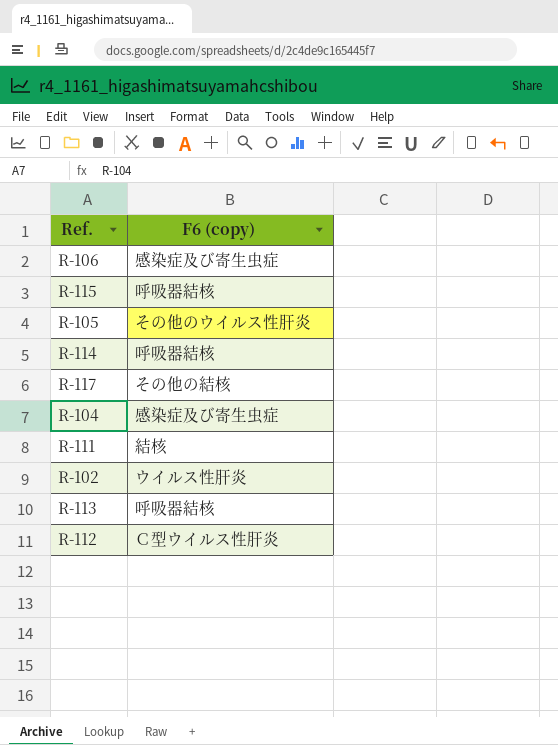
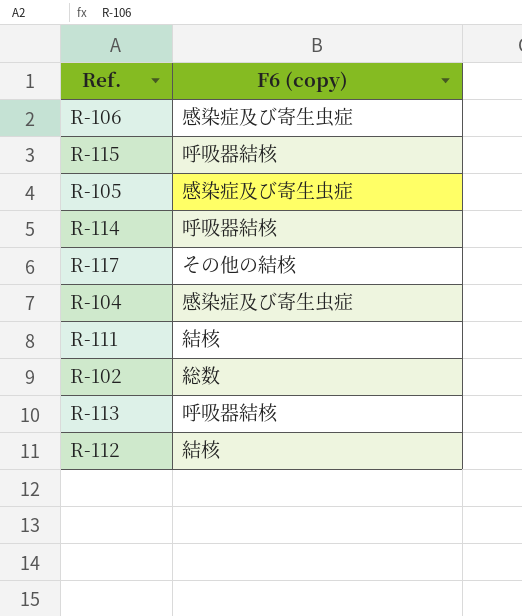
R-105 | F6 (copy): その他のウイルス性肝炎 -> 感染症及び寄生虫症
R-102 | F6 (copy): ウイルス性肝炎 -> 総数
R-112 | F6 (copy): Ｃ型ウイルス性肝炎 -> 結核

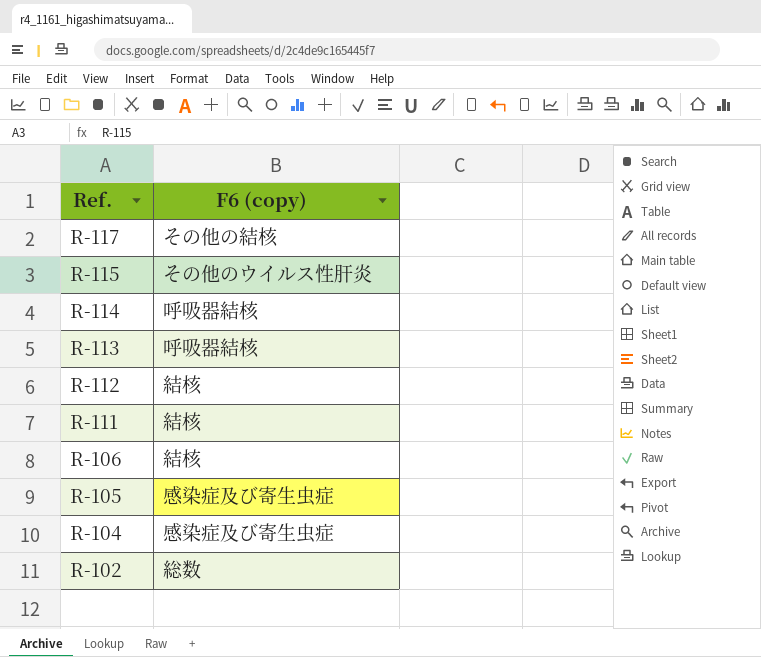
row order: none -> Ref. descending
R-115 | F6 (copy): 呼吸器結核 -> その他のウイルス性肝炎
R-106 | F6 (copy): 感染症及び寄生虫症 -> 結核

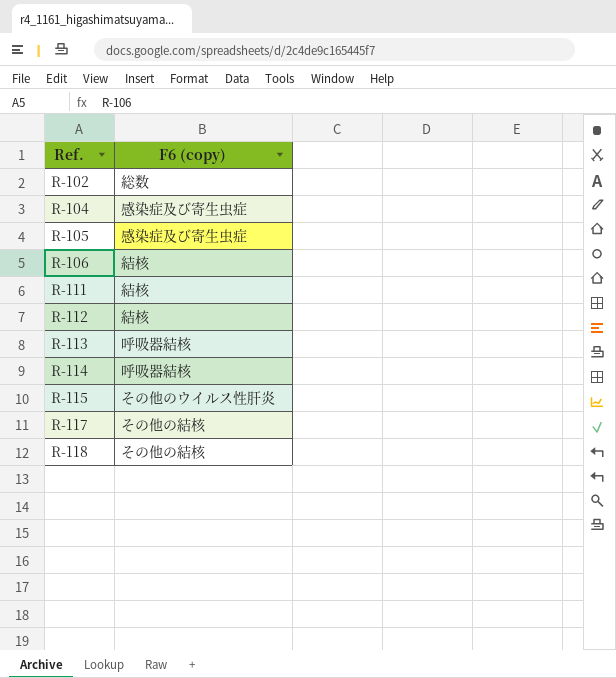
row order: Ref. descending -> Ref. ascending
row R-118: none -> その他の結核

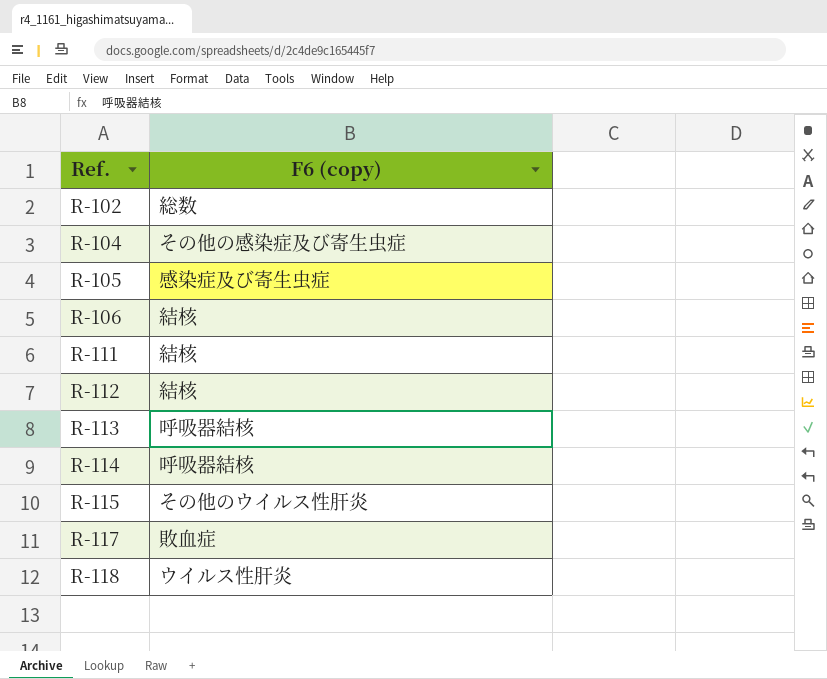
R-104 | F6 (copy): 感染症及び寄生虫症 -> その他の感染症及び寄生虫症
R-117 | F6 (copy): その他の結核 -> 敗血症
R-118 | F6 (copy): その他の結核 -> ウイルス性肝炎

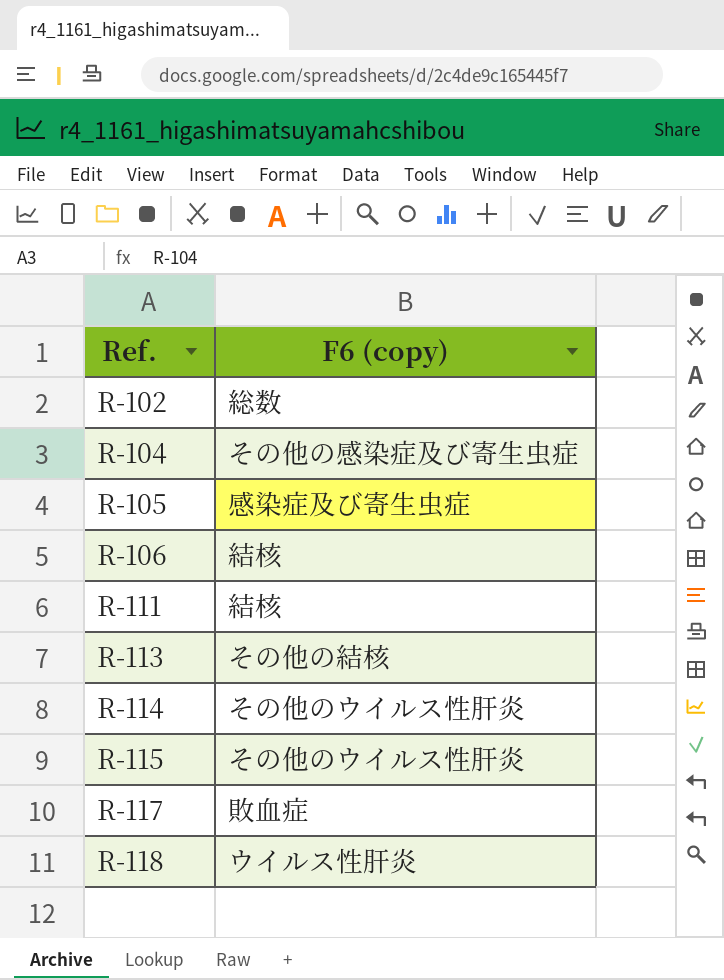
row R-112: 結核 -> none
R-113 | F6 (copy): 呼吸器結核 -> その他の結核
R-114 | F6 (copy): 呼吸器結核 -> その他のウイルス性肝炎

